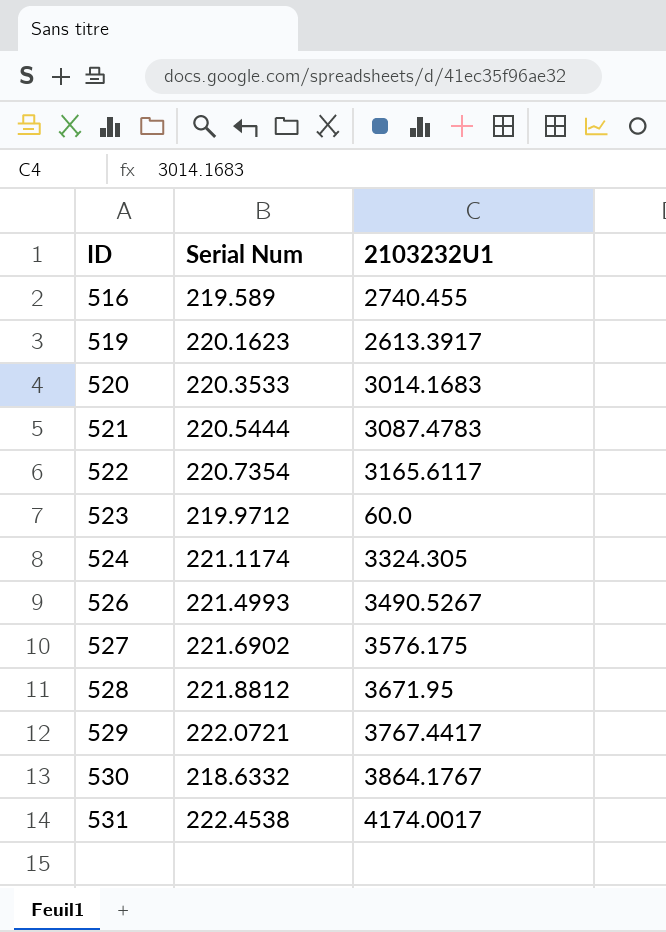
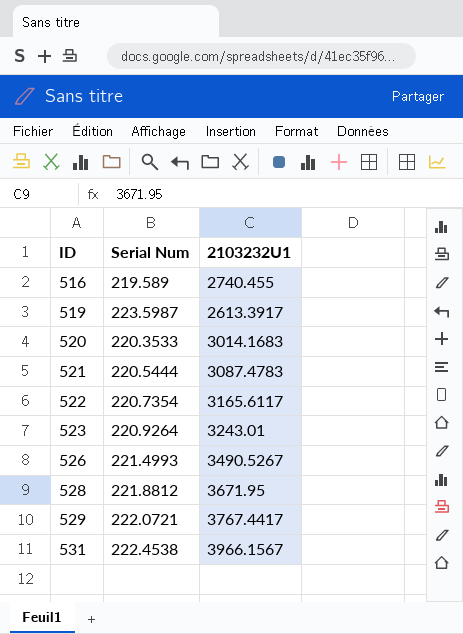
row 524: 221.1174 | 3324.305 -> none
row 527: 221.6902 | 3576.175 -> none
row 530: 218.6332 | 3864.1767 -> none
519 | Serial Num: 220.1623 -> 223.5987
523 | Serial Num: 219.9712 -> 220.9264
523 | 2103232U1: 60.0 -> 3243.01
531 | 2103232U1: 4174.0017 -> 3966.1567

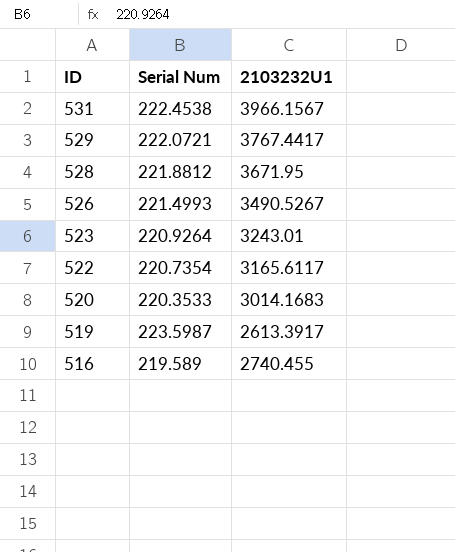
row order: ID ascending -> ID descending
row 521: 220.5444 | 3087.4783 -> none

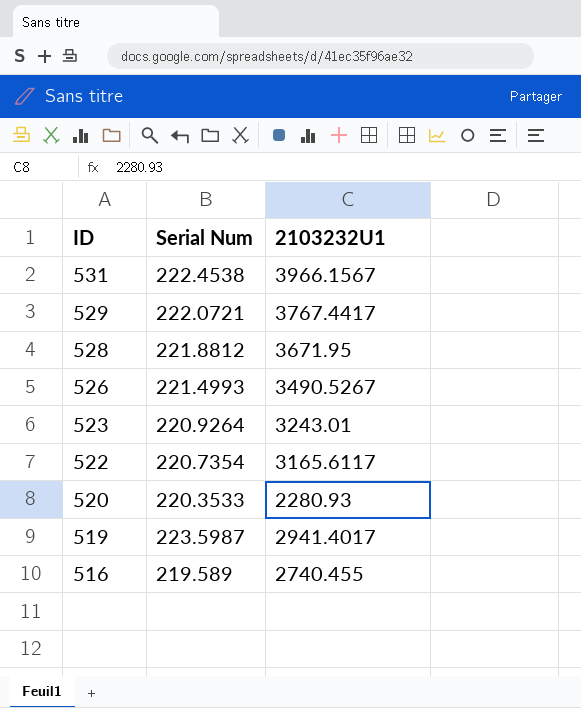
520 | 2103232U1: 3014.1683 -> 2280.93
519 | 2103232U1: 2613.3917 -> 2941.4017

